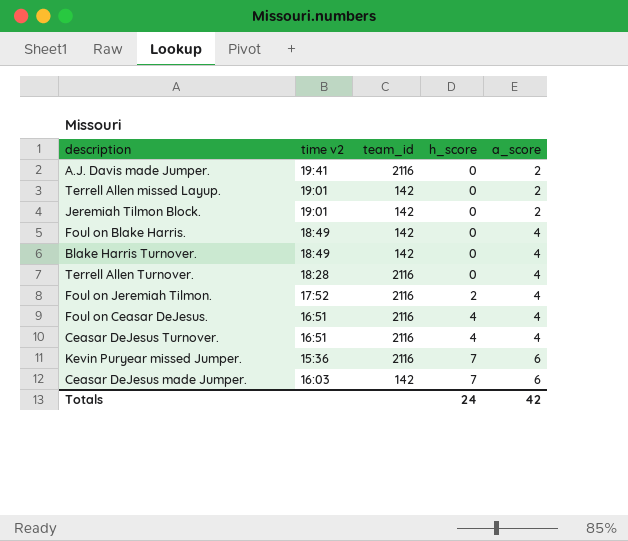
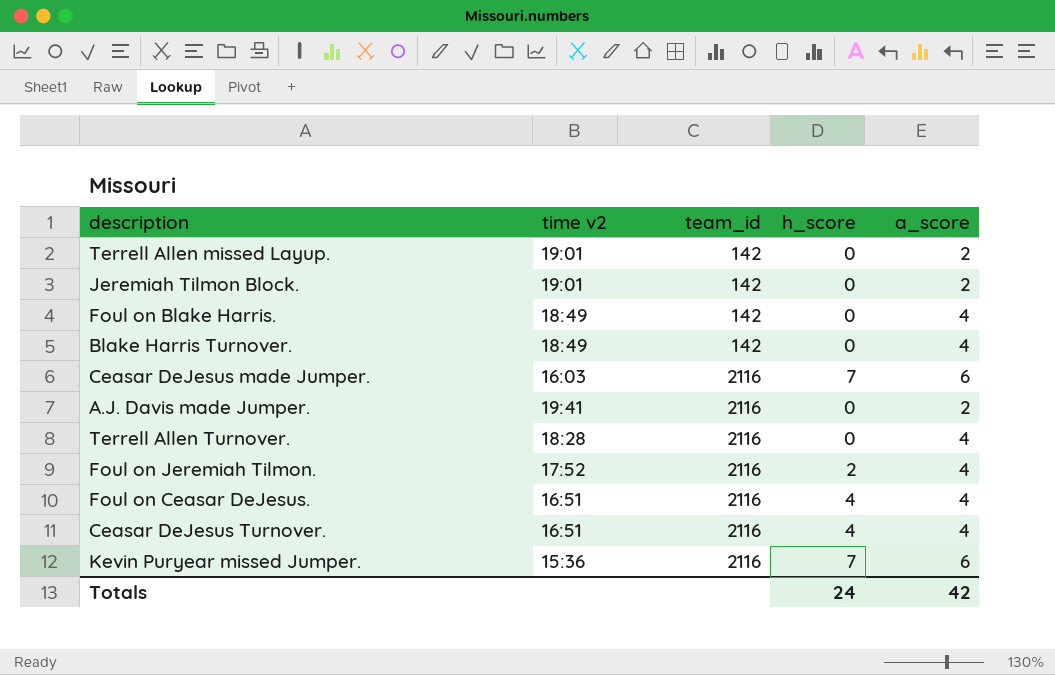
row order: h_score ascending -> team_id ascending
Ceasar DeJesus made Jumper. | team_id: 142 -> 2116

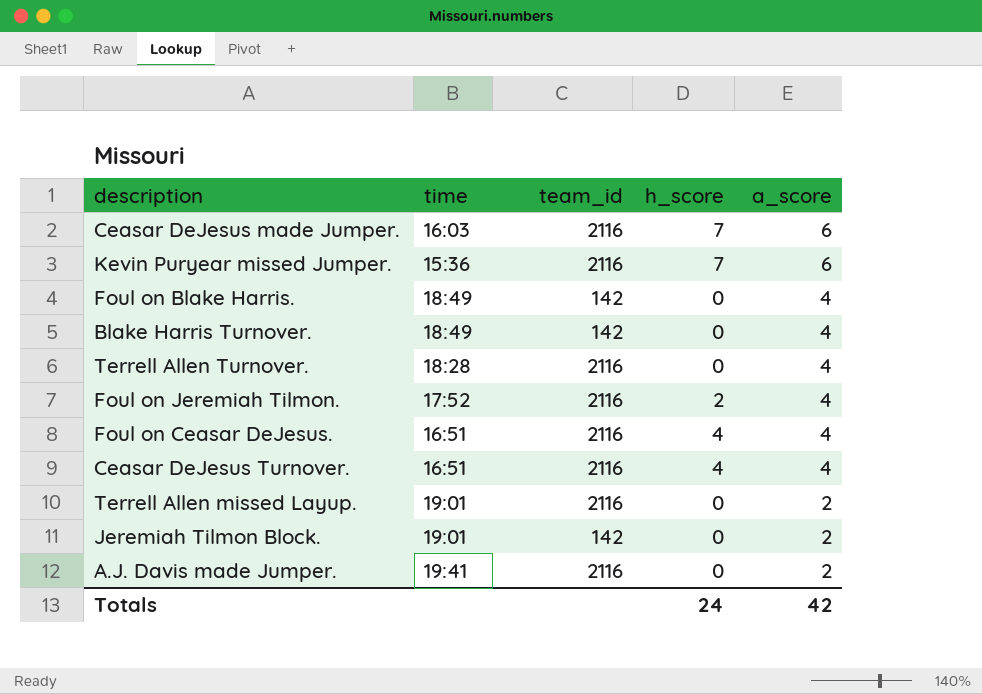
row order: team_id ascending -> a_score descending
column name: time v2 -> time
Terrell Allen missed Layup. | team_id: 142 -> 2116

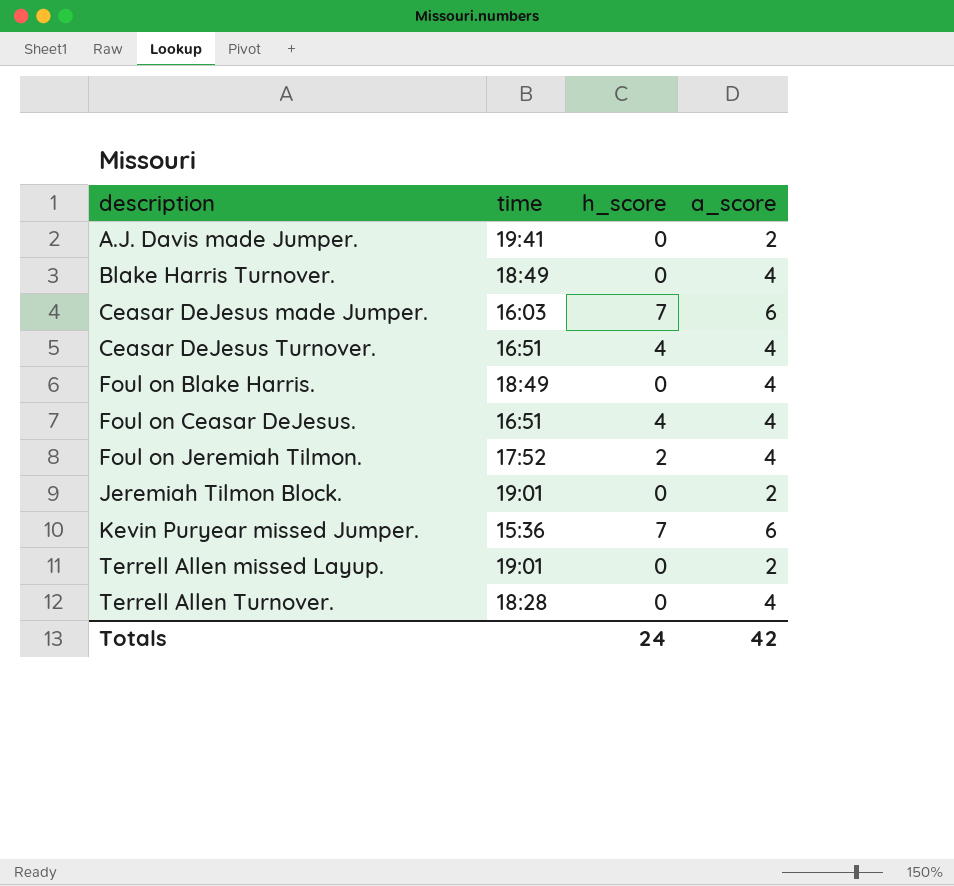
row order: a_score descending -> description ascending
column team_id | position: 3 -> none

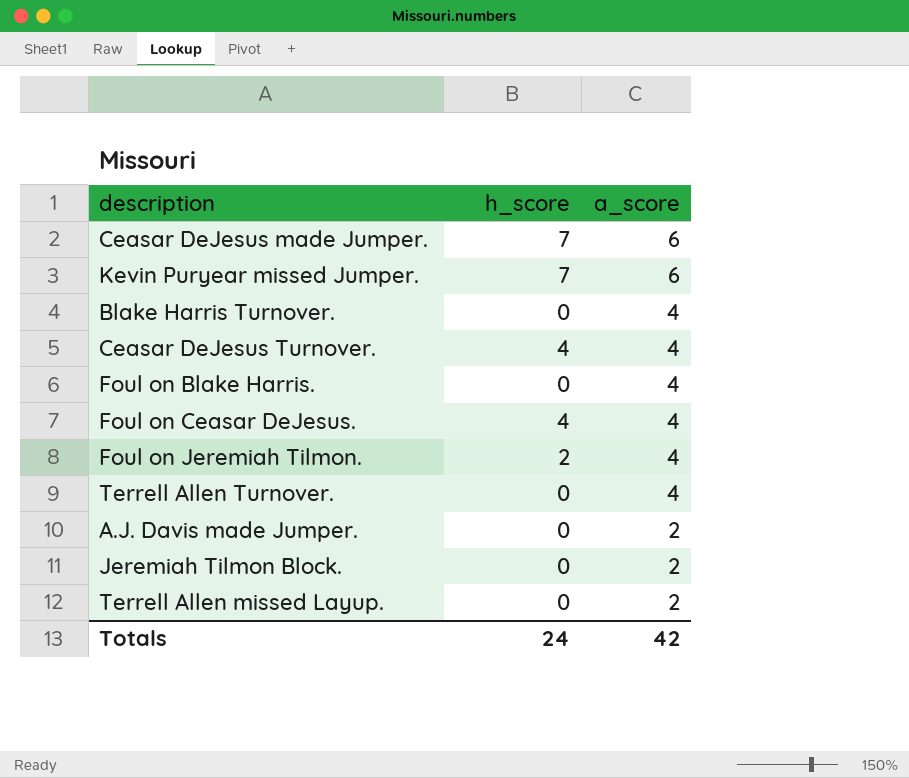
row order: description ascending -> a_score descending
column time | position: 2 -> none

